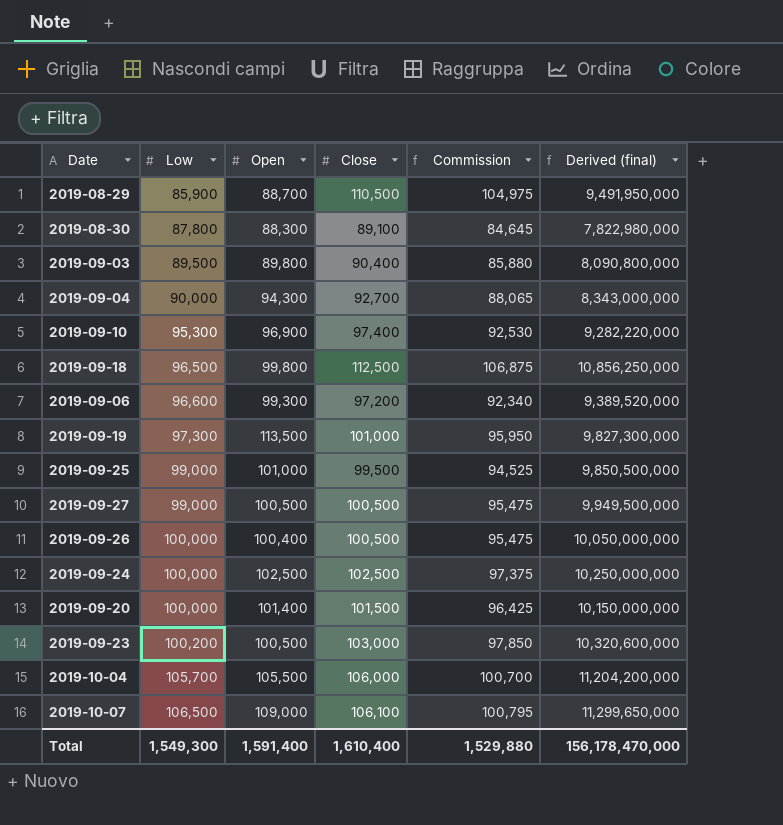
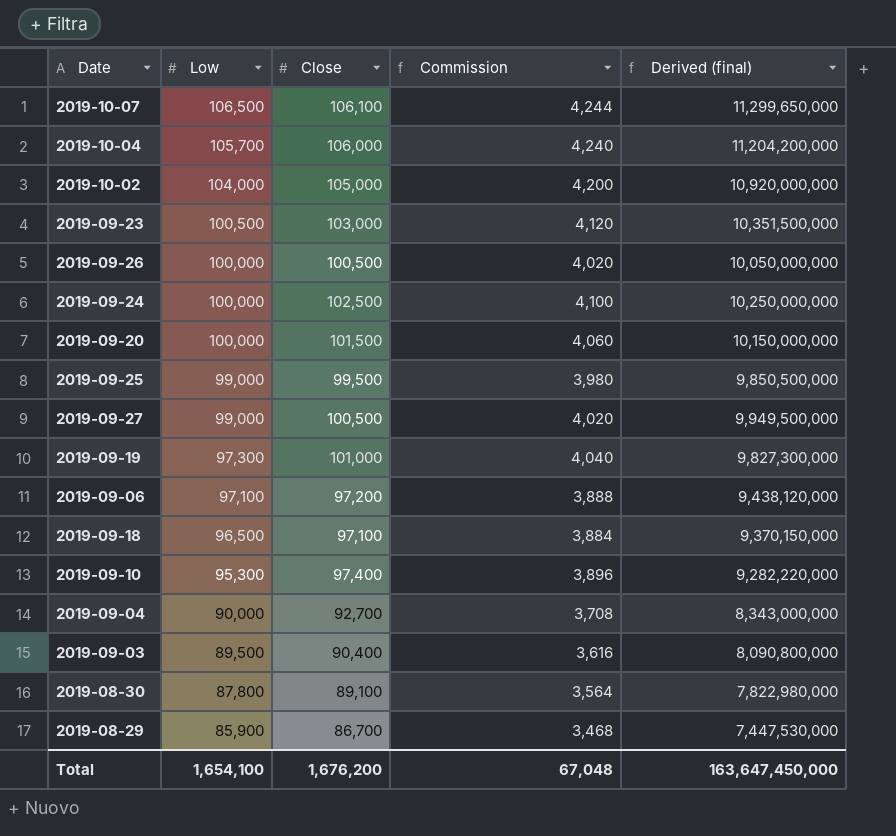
row order: Low ascending -> Low descending
column Open | position: 3 -> none
column Commission | formula: [Close] * 0.95 -> [Close] * 0.04
row 2019-10-02: none -> 104,000 | 105,000 | 4,200 | 10,920,000,000
2019-09-23 | Low: 100,200 -> 100,500
2019-09-23 | Derived (final): 10,320,600,000 -> 10,351,500,000
2019-09-06 | Low: 96,600 -> 97,100
2019-09-06 | Derived (final): 9,389,520,000 -> 9,438,120,000
2019-09-18 | Close: 112,500 -> 97,100
2019-09-18 | Derived (final): 10,856,250,000 -> 9,370,150,000
2019-08-29 | Close: 110,500 -> 86,700
2019-08-29 | Derived (final): 9,491,950,000 -> 7,447,530,000
Total | Low: 1,549,300 -> 1,654,100
Total | Close: 1,610,400 -> 1,676,200
Total | Commission: 1,529,880 -> 67,048
Total | Derived (final): 156,178,470,000 -> 163,647,450,000

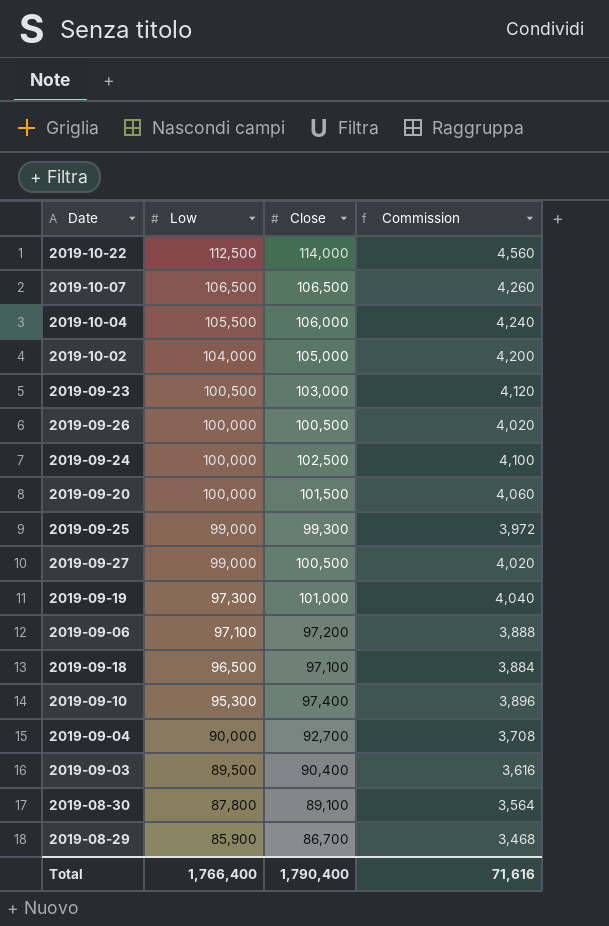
column Derived (final) | formula: [Low] * [Close] -> none
row 2019-10-22: none -> 112,500 | 114,000 | 4,560
2019-10-07 | Close: 106,100 -> 106,500
2019-10-07 | Commission: 4,244 -> 4,260
2019-10-04 | Low: 105,700 -> 105,500
2019-09-25 | Close: 99,500 -> 99,300
2019-09-25 | Commission: 3,980 -> 3,972
Total | Low: 1,654,100 -> 1,766,400
Total | Close: 1,676,200 -> 1,790,400
Total | Commission: 67,048 -> 71,616

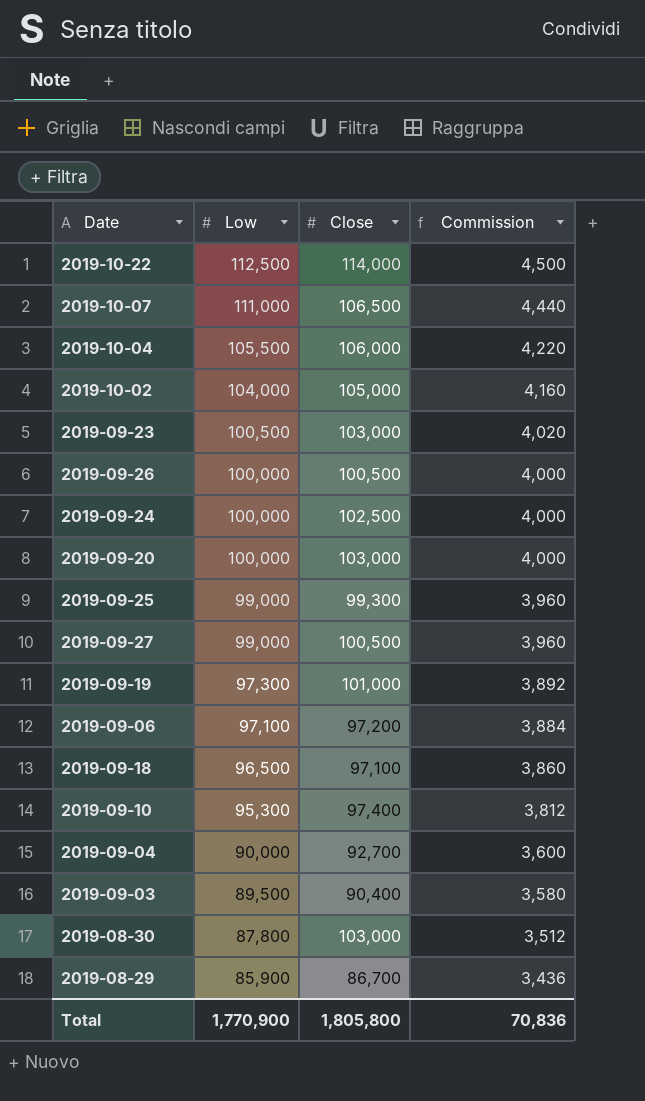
column Commission | formula: [Close] * 0.04 -> [Low] * 0.04
2019-10-07 | Low: 106,500 -> 111,000
2019-09-20 | Close: 101,500 -> 103,000
2019-08-30 | Close: 89,100 -> 103,000
Total | Low: 1,766,400 -> 1,770,900
Total | Close: 1,790,400 -> 1,805,800
Total | Commission: 71,616 -> 70,836

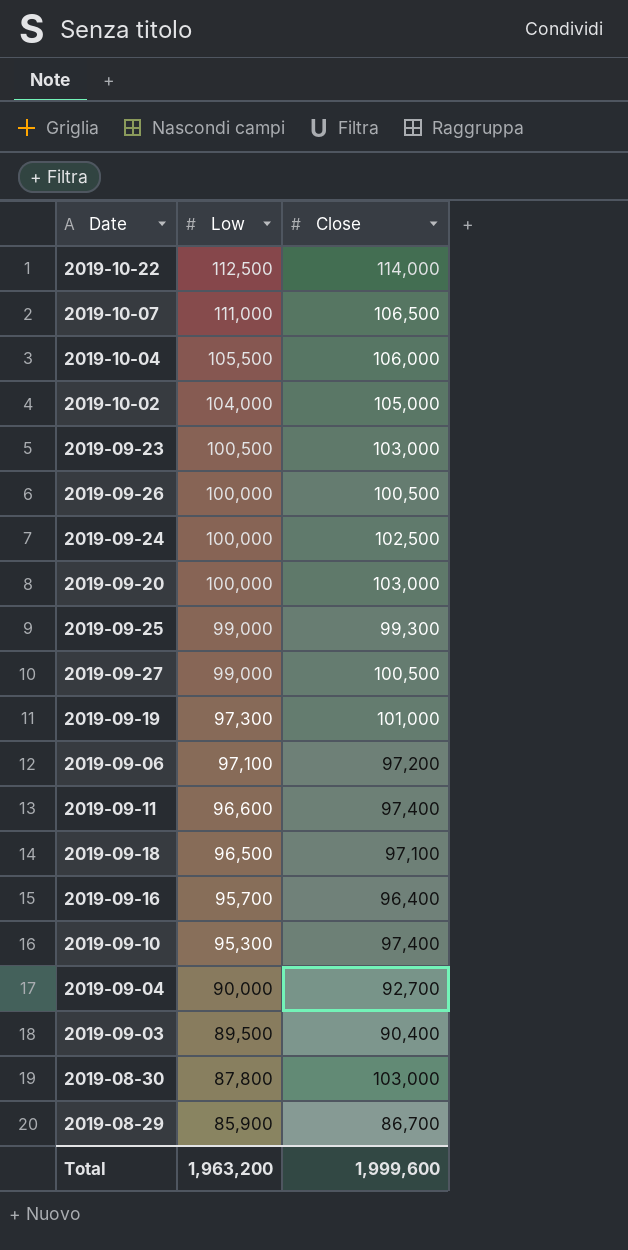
column Commission | formula: [Low] * 0.04 -> none
row 2019-09-11: none -> 96,600 | 97,400
row 2019-09-16: none -> 95,700 | 96,400
Total | Low: 1,770,900 -> 1,963,200
Total | Close: 1,805,800 -> 1,999,600

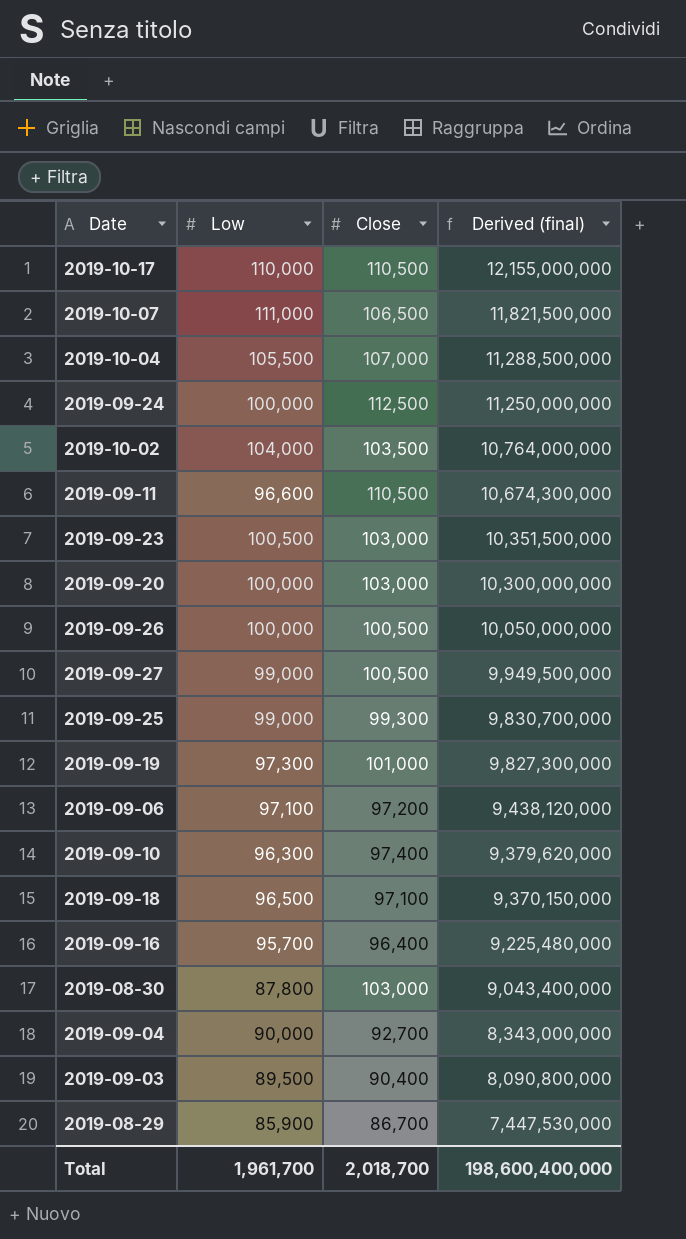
row order: Low descending -> Derived (final) descending
column Derived (final) | formula: none -> [Low] * [Close]
row 2019-10-22: 112,500 | 114,000 -> none
row 2019-10-17: none -> 110,000 | 110,500 | 12,155,000,000
2019-10-04 | Close: 106,000 -> 107,000
2019-09-24 | Close: 102,500 -> 112,500
2019-10-02 | Close: 105,000 -> 103,500
2019-09-11 | Close: 97,400 -> 110,500
2019-09-10 | Low: 95,300 -> 96,300
Total | Low: 1,963,200 -> 1,961,700
Total | Close: 1,999,600 -> 2,018,700

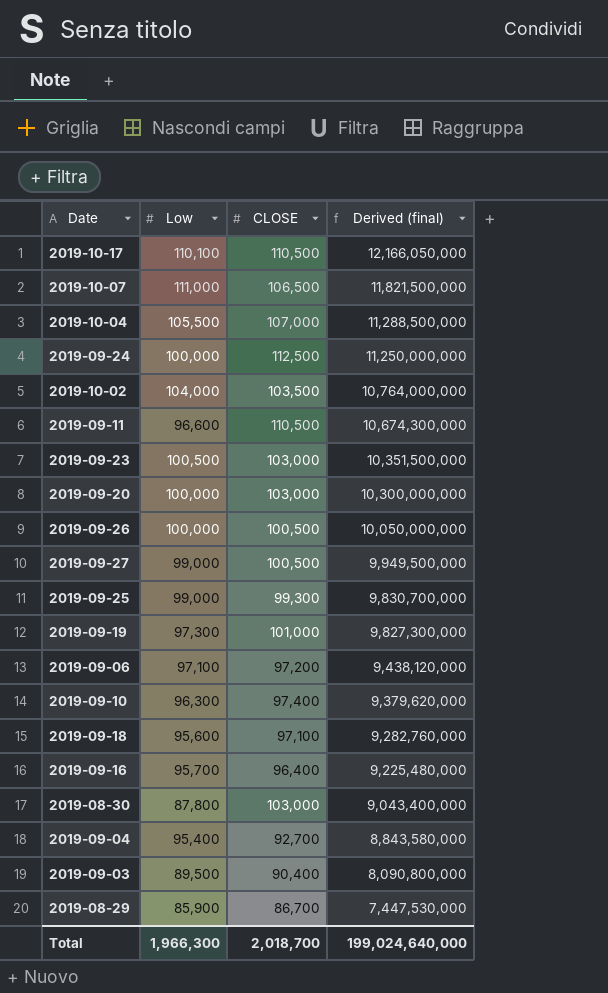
column name: Close -> CLOSE
2019-10-17 | Low: 110,000 -> 110,100
2019-10-17 | Derived (final): 12,155,000,000 -> 12,166,050,000
2019-09-18 | Low: 96,500 -> 95,600
2019-09-18 | Derived (final): 9,370,150,000 -> 9,282,760,000
2019-09-04 | Low: 90,000 -> 95,400
2019-09-04 | Derived (final): 8,343,000,000 -> 8,843,580,000
Total | Low: 1,961,700 -> 1,966,300
Total | Derived (final): 198,600,400,000 -> 199,024,640,000

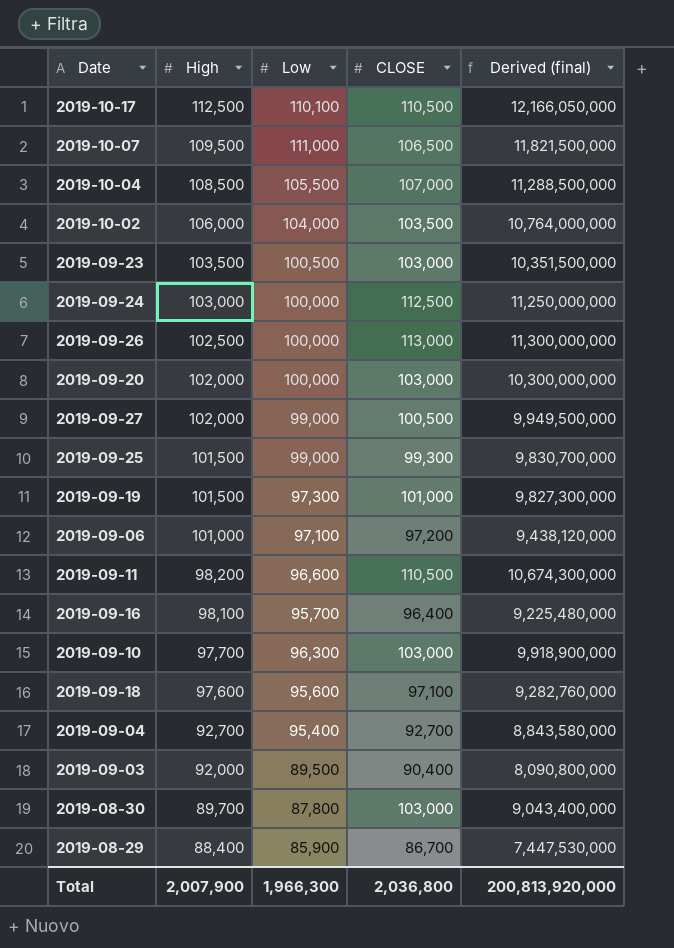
row order: Derived (final) descending -> High descending
column High | position: none -> 2
2019-09-26 | CLOSE: 100,500 -> 113,000
2019-09-26 | Derived (final): 10,050,000,000 -> 11,300,000,000
2019-09-10 | CLOSE: 97,400 -> 103,000
2019-09-10 | Derived (final): 9,379,620,000 -> 9,918,900,000
Total | CLOSE: 2,018,700 -> 2,036,800
Total | Derived (final): 199,024,640,000 -> 200,813,920,000

